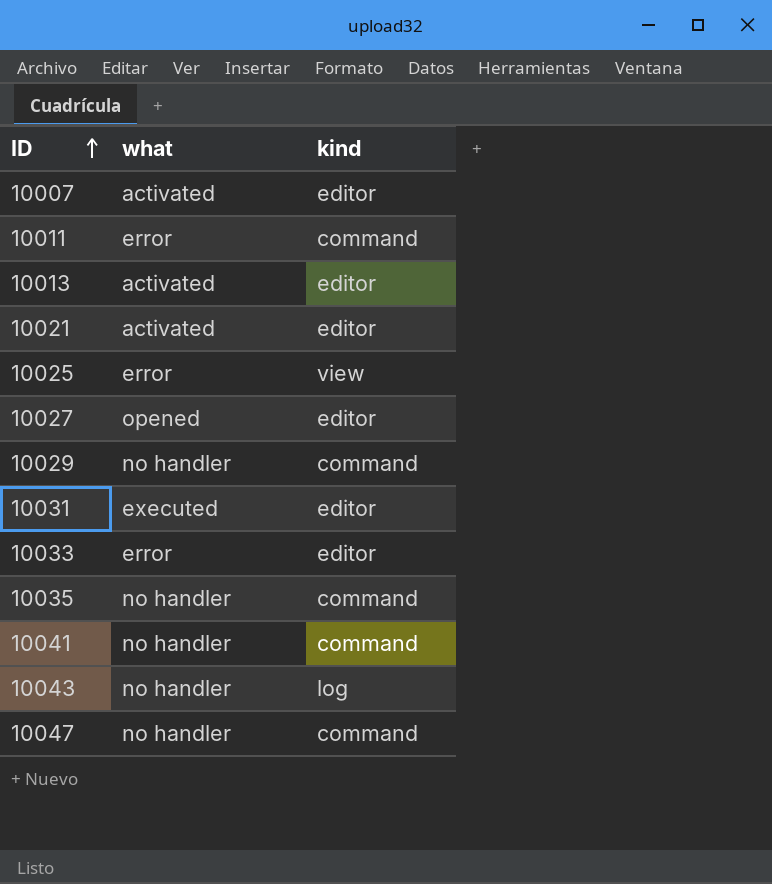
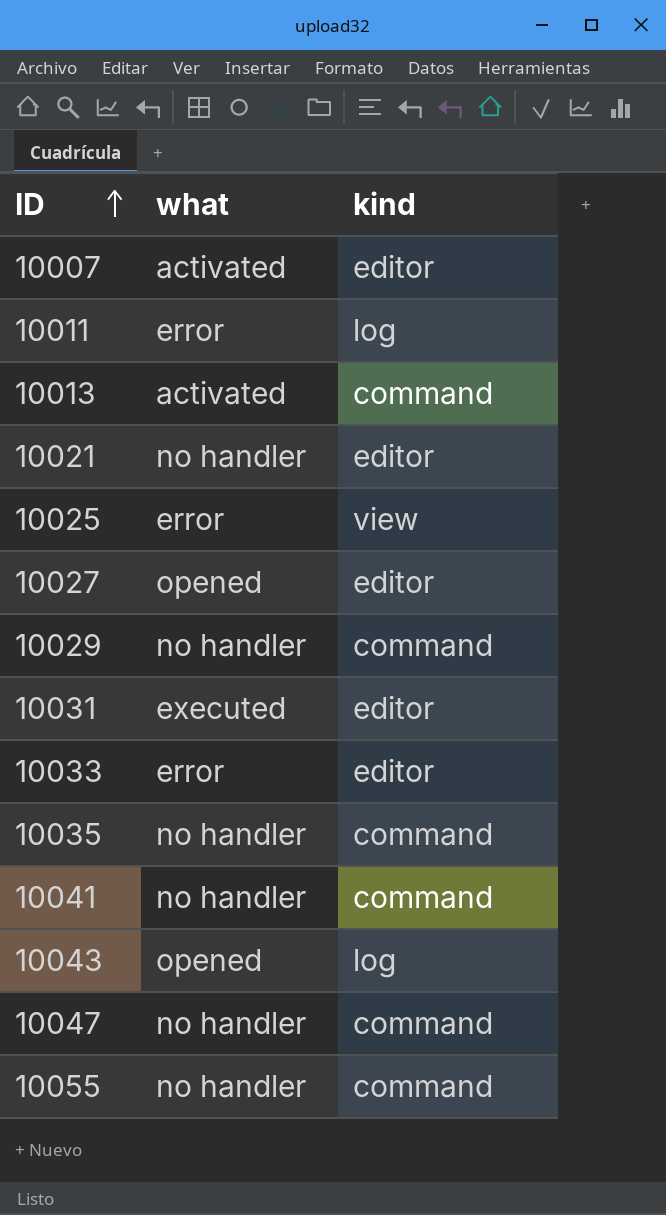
10011 | kind: command -> log
10013 | kind: editor -> command
10021 | what: activated -> no handler
10043 | what: no handler -> opened
row 10055: none -> no handler | command

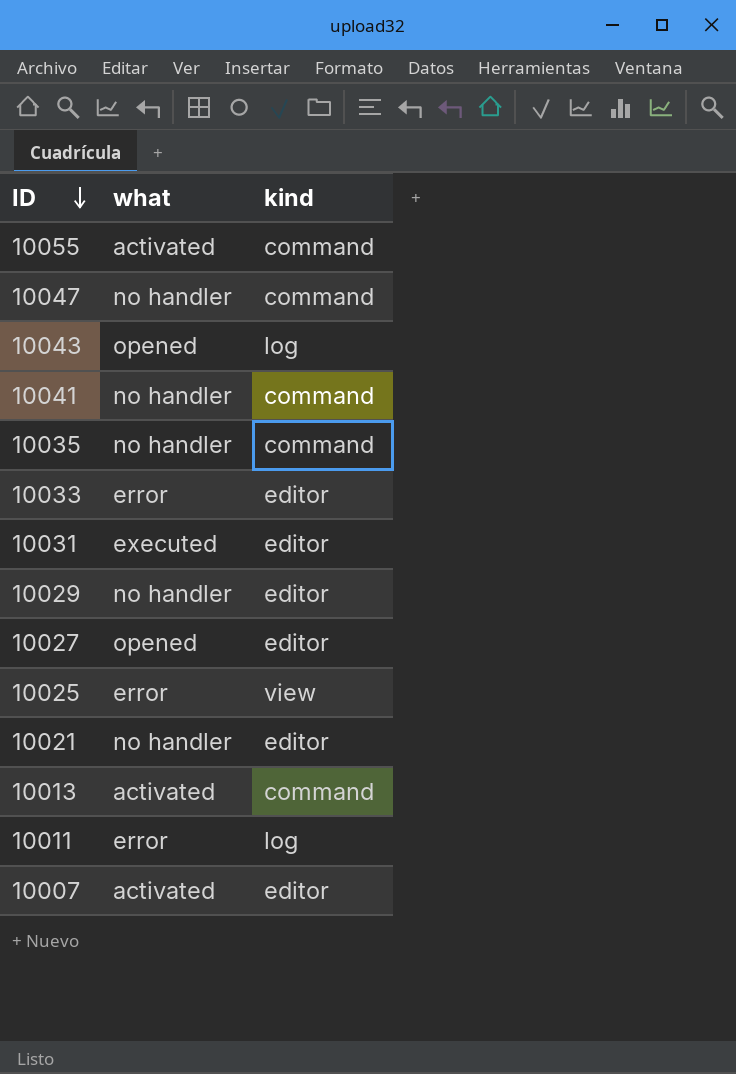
row order: ID ascending -> ID descending
10055 | what: no handler -> activated
10029 | kind: command -> editor

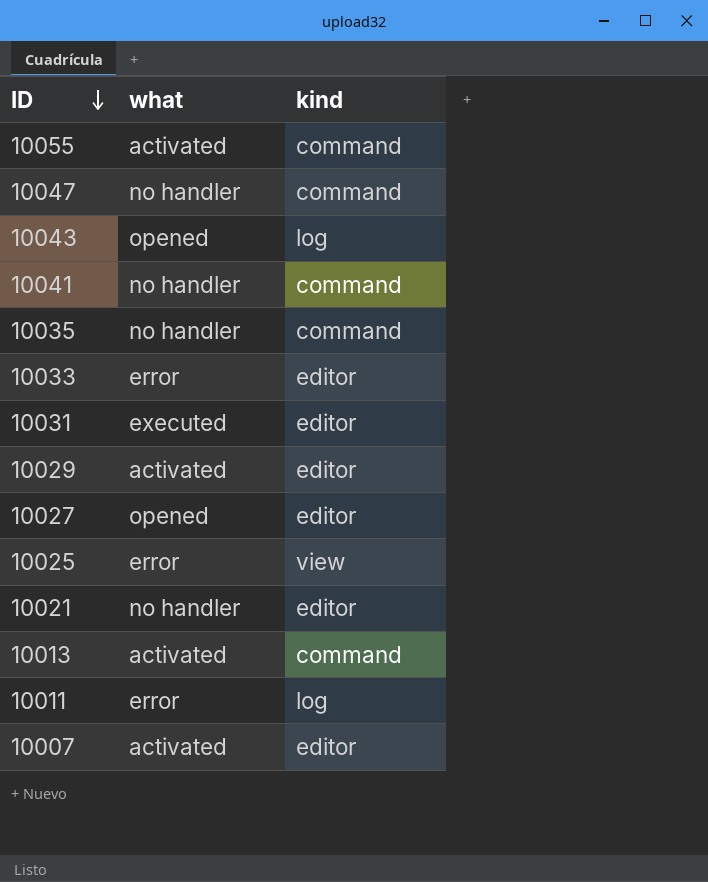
10029 | what: no handler -> activated

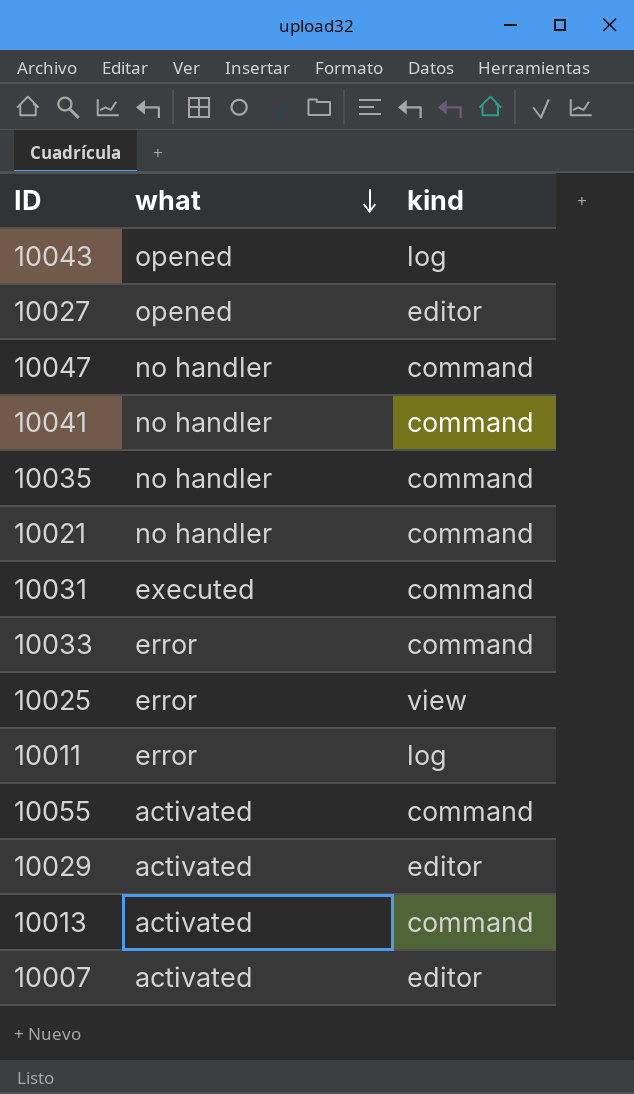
row order: ID descending -> what descending
10021 | kind: editor -> command
10031 | kind: editor -> command
10033 | kind: editor -> command

